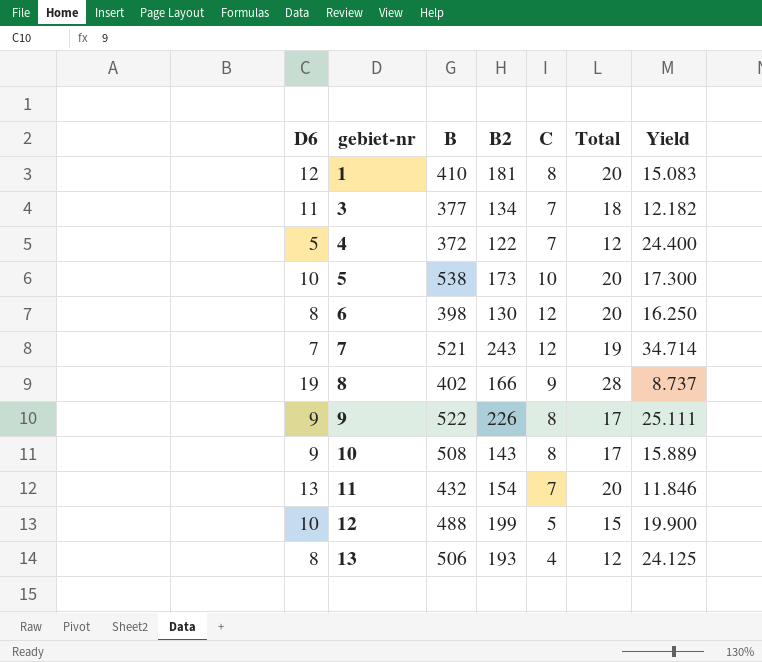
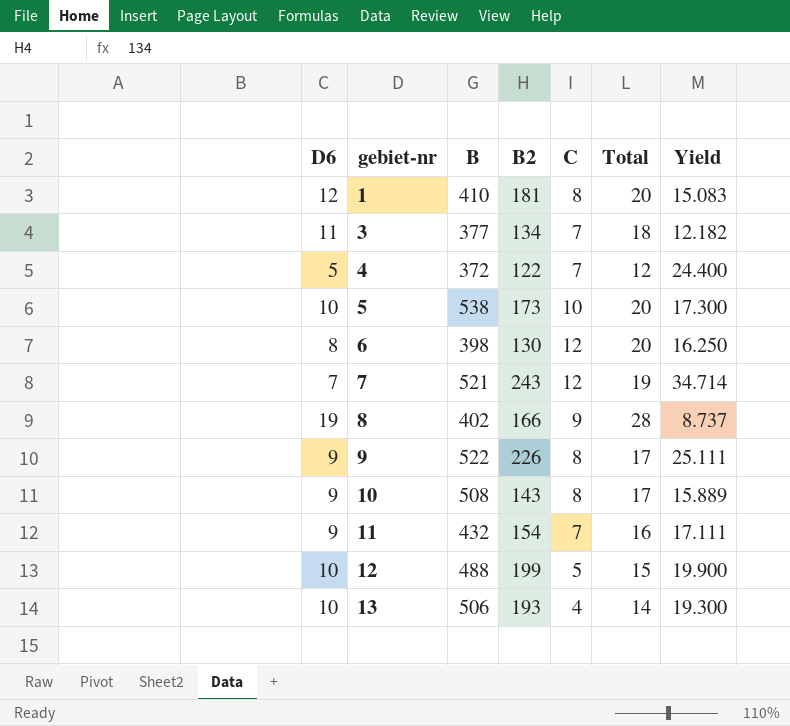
11 | D6: 13 -> 9
11 | Total: 20 -> 16
11 | Yield: 11.846 -> 17.111
13 | D6: 8 -> 10
13 | Total: 12 -> 14
13 | Yield: 24.125 -> 19.300

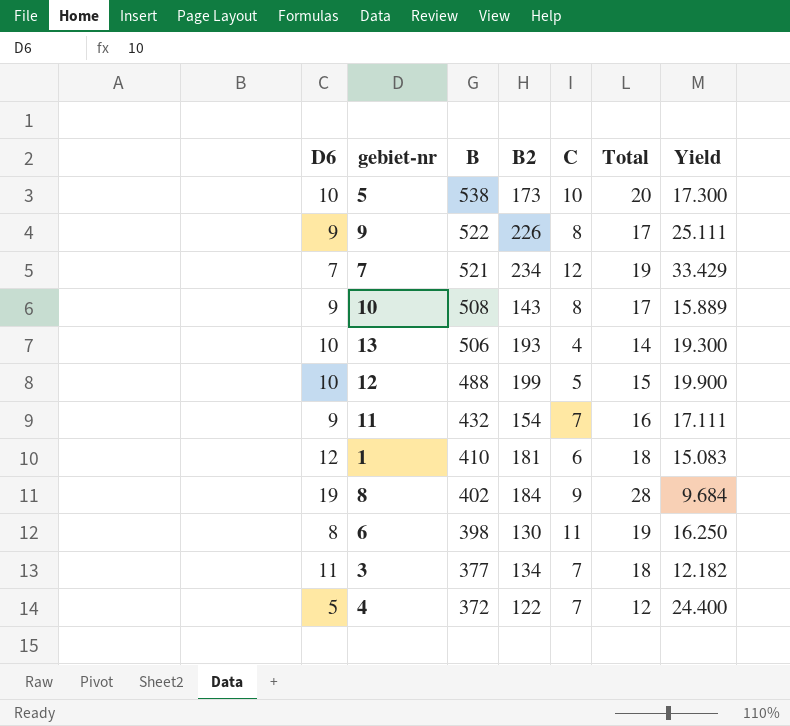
row order: gebiet-nr ascending -> B descending
7 | B2: 243 -> 234
7 | Yield: 34.714 -> 33.429
1 | C: 8 -> 6
1 | Total: 20 -> 18
8 | B2: 166 -> 184
8 | Yield: 8.737 -> 9.684
6 | C: 12 -> 11
6 | Total: 20 -> 19

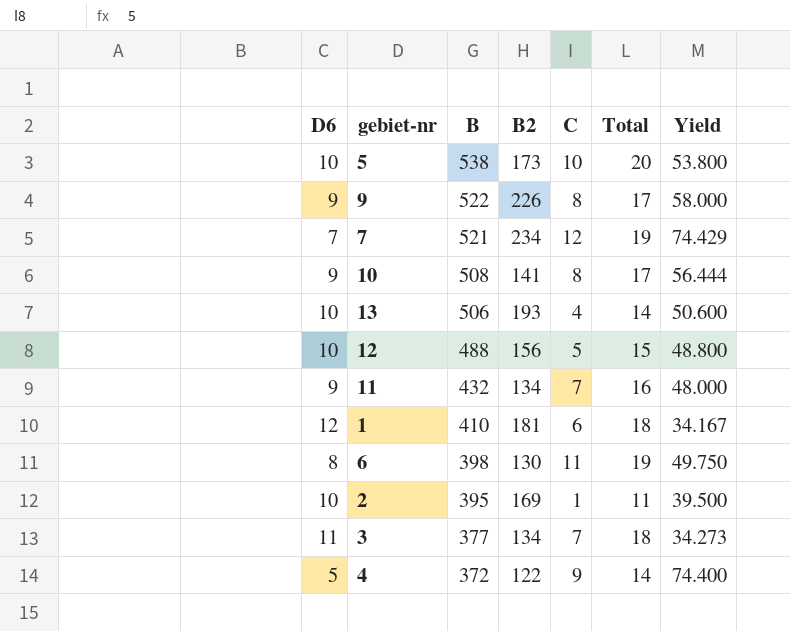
column Yield | formula: [B2] / [D6] -> [B] / [D6]
row 8: 19 | 402 | 184 | 9 | 28 | 9.684 -> none
10 | B2: 143 -> 141
12 | B2: 199 -> 156
11 | B2: 154 -> 134
row 2: none -> 10 | 395 | 169 | 1 | 11 | 39.500
4 | C: 7 -> 9
4 | Total: 12 -> 14

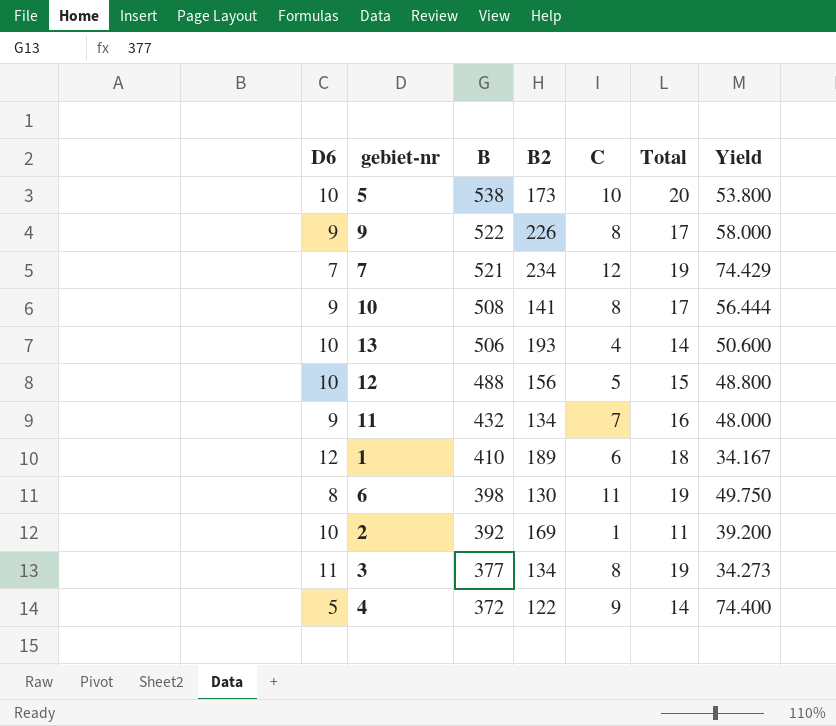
1 | B2: 181 -> 189
2 | B: 395 -> 392
2 | Yield: 39.500 -> 39.200
3 | C: 7 -> 8
3 | Total: 18 -> 19

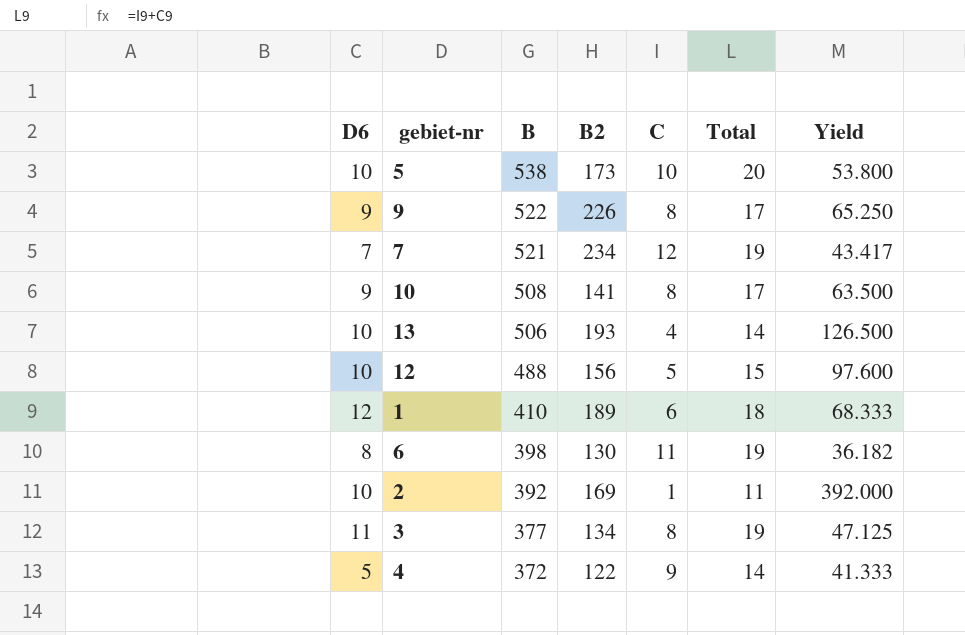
column Yield | formula: [B] / [D6] -> [B] / [C]
row 11: 9 | 432 | 134 | 7 | 16 | 48.000 -> none

